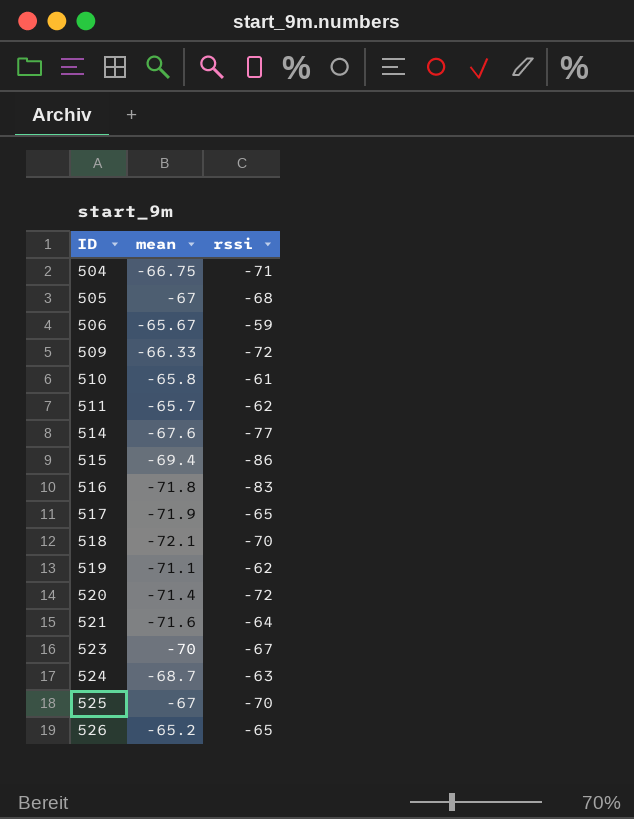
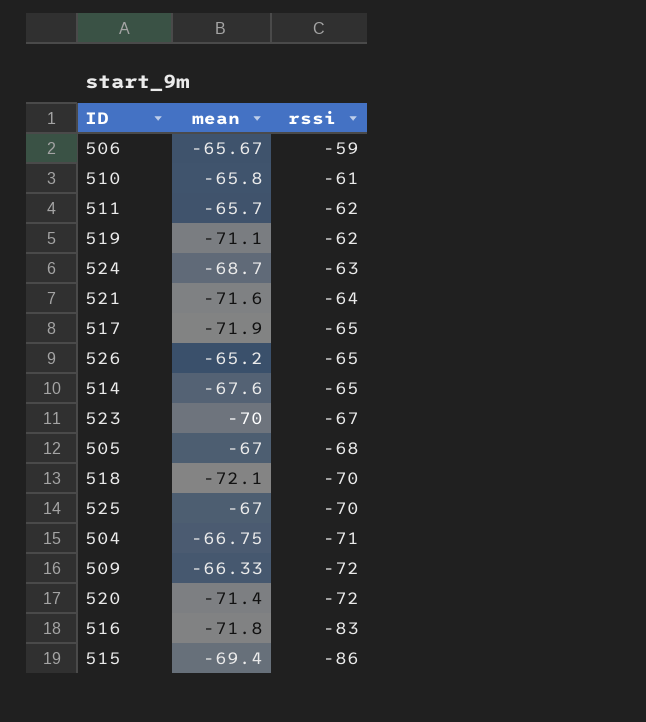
row order: ID ascending -> rssi descending
514 | rssi: -77 -> -65

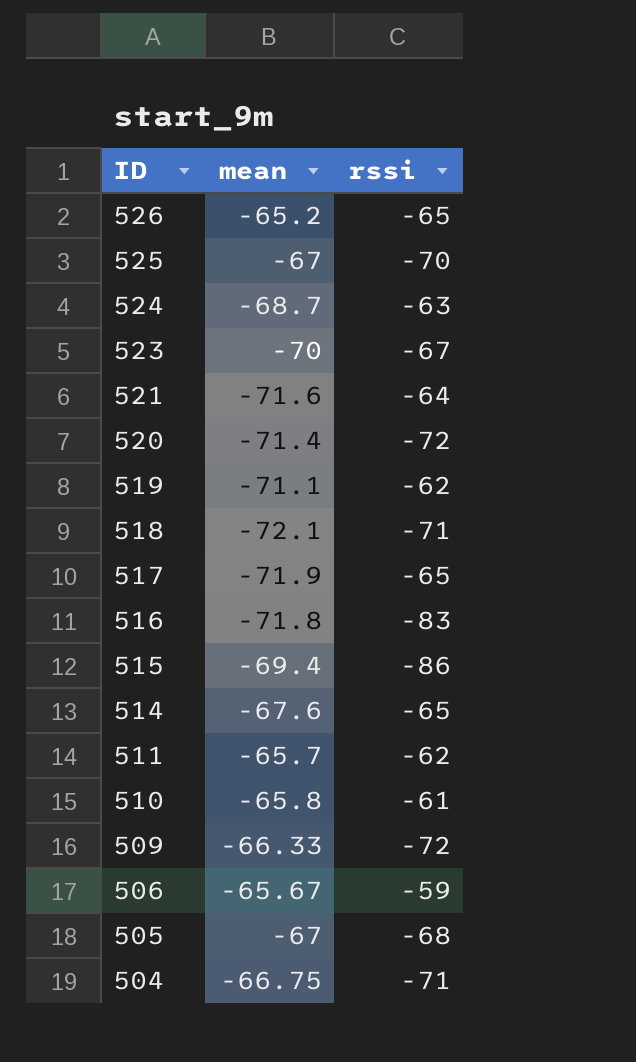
row order: rssi descending -> ID descending
518 | rssi: -70 -> -71

